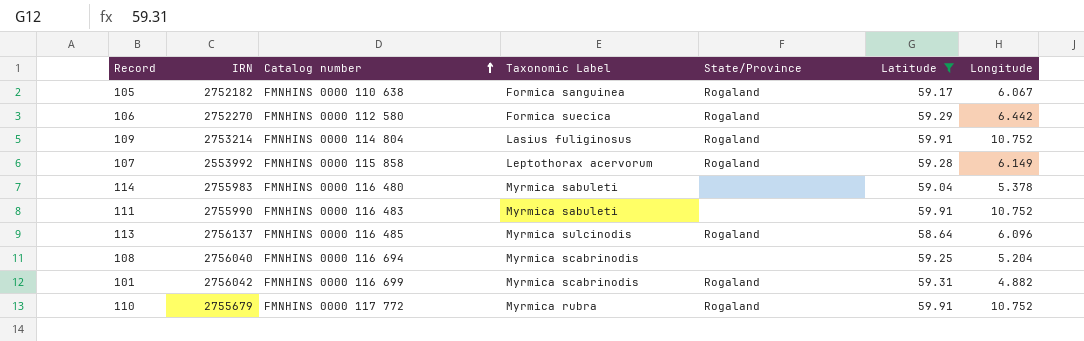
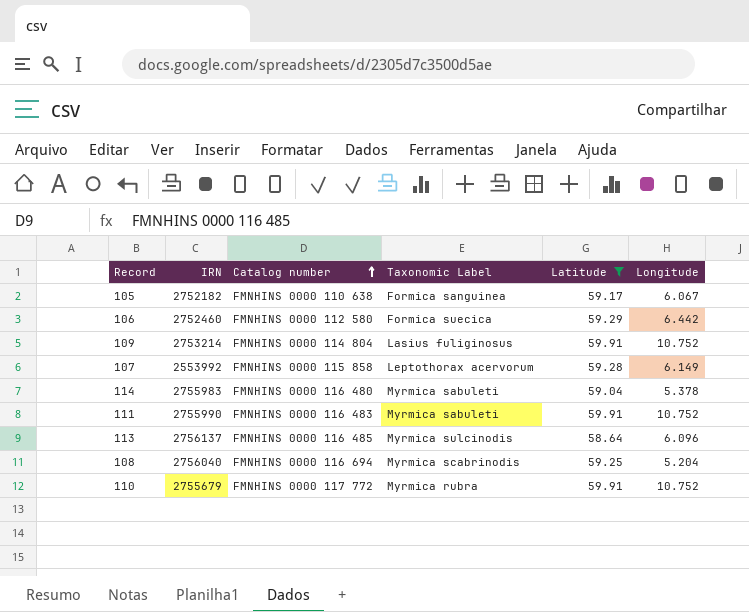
column State/Province | position: 5 -> none
row 101: 2756042 | FMNHINS 0000 116 699 | Myrmica scabrinodis | Rogaland | 59.31 | 4.882 -> none
106 | IRN: 2752270 -> 2752460

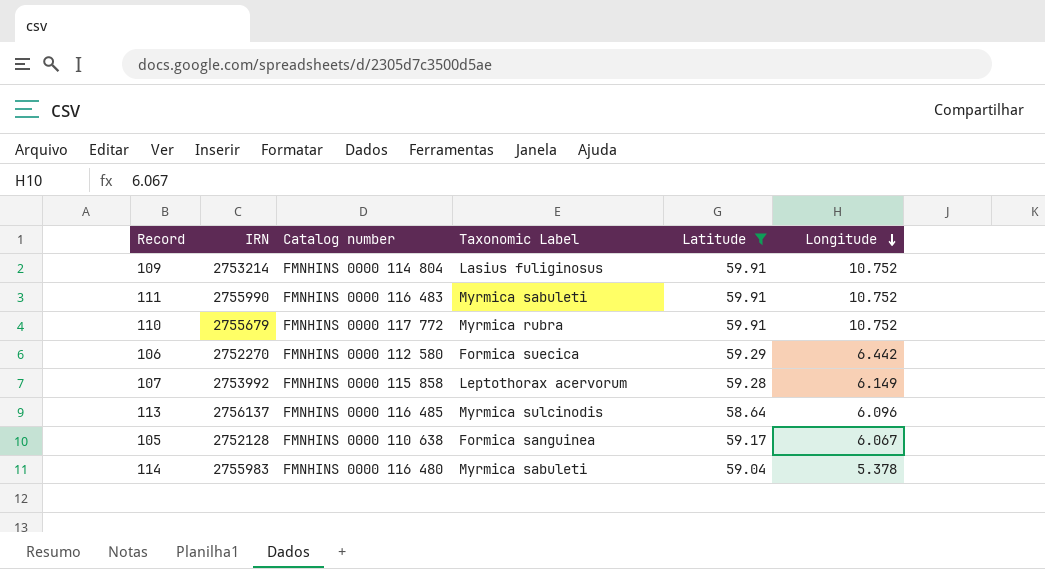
row order: Catalog number ascending -> Longitude descending
row 108: 2756040 | FMNHINS 0000 116 694 | Myrmica scabrinodis | 59.25 | 5.204 -> none
106 | IRN: 2752460 -> 2752270
107 | IRN: 2553992 -> 2753992
105 | IRN: 2752182 -> 2752128

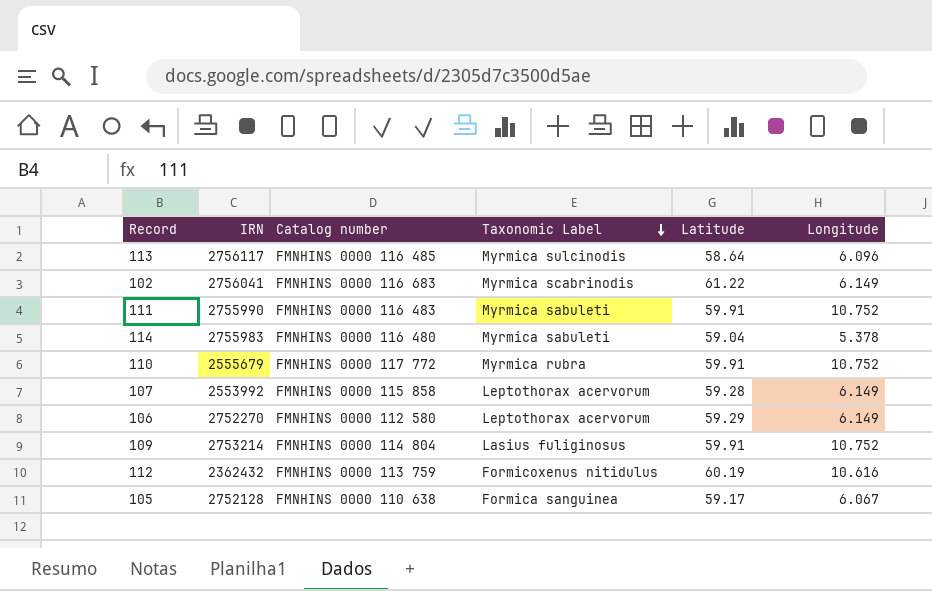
filter: Latitude <= 59.91 -> none
row order: Longitude descending -> Taxonomic Label descending
113 | IRN: 2756137 -> 2756117
110 | IRN: 2755679 -> 2555679
107 | IRN: 2753992 -> 2553992
106 | Taxonomic Label: Formica suecica -> Leptothorax acervorum
106 | Longitude: 6.442 -> 6.149

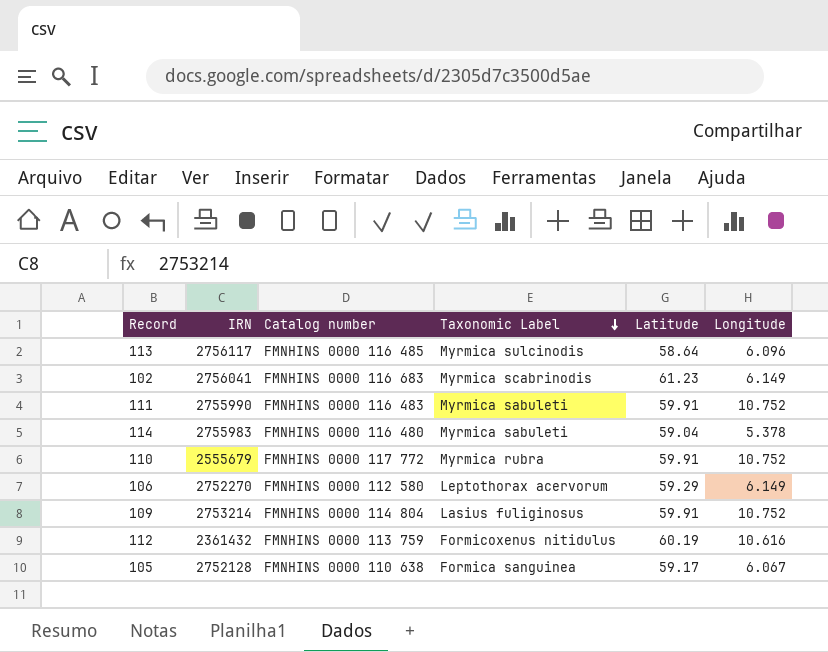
row 107: 2553992 | FMNHINS 0000 115 858 | Leptothorax acervorum | 59.28 | 6.149 -> none
102 | Latitude: 61.22 -> 61.23
112 | IRN: 2362432 -> 2361432

